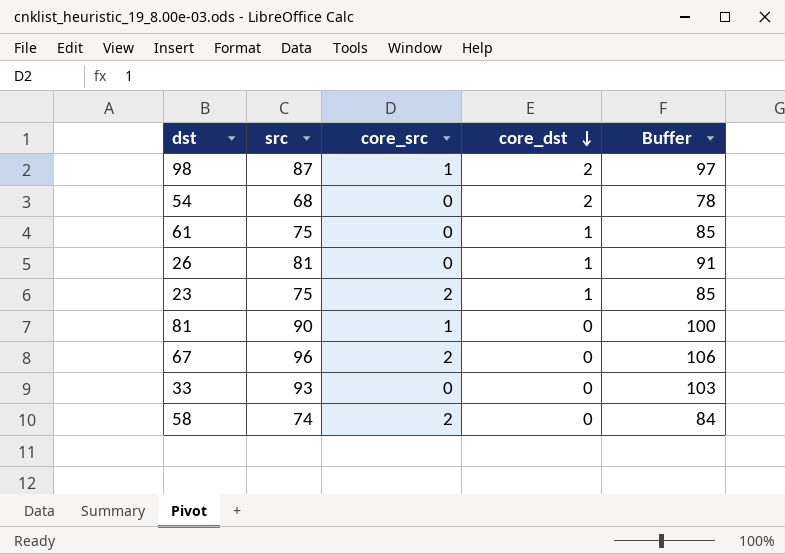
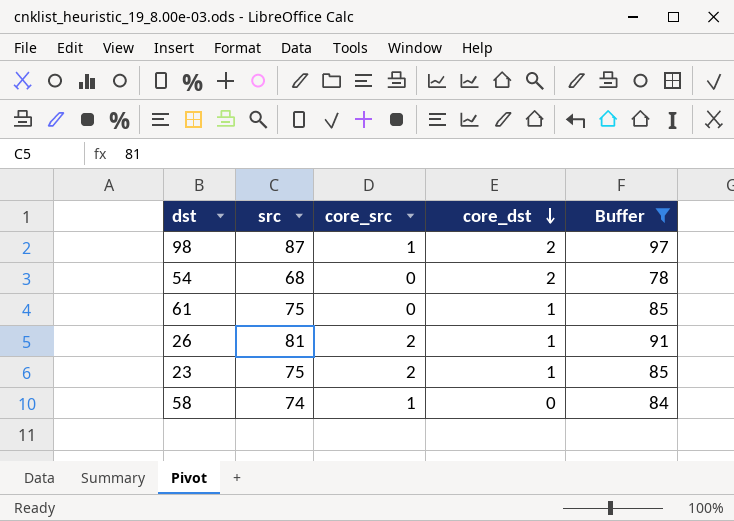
filter: none -> Buffer <= 97
26 | core_src: 0 -> 2
58 | core_src: 2 -> 1

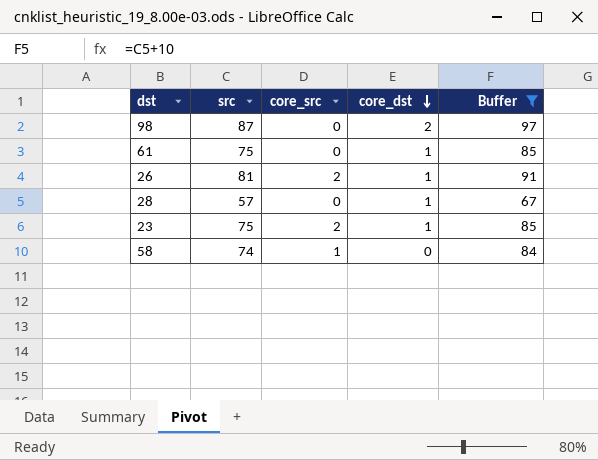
row 54: 68 | 0 | 2 | 78 -> none
98 | core_src: 1 -> 0
row 28: none -> 57 | 0 | 1 | 67

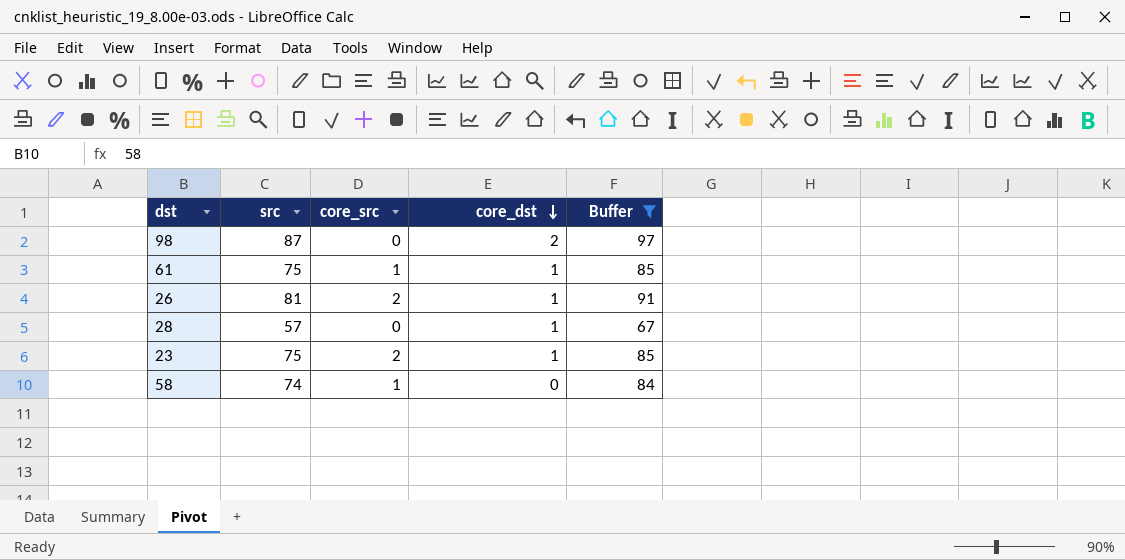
61 | core_src: 0 -> 1

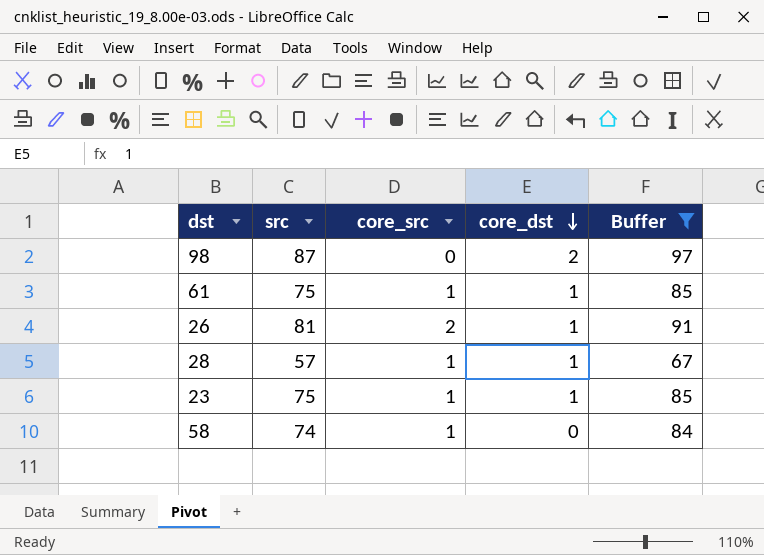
28 | core_src: 0 -> 1
23 | core_src: 2 -> 1

